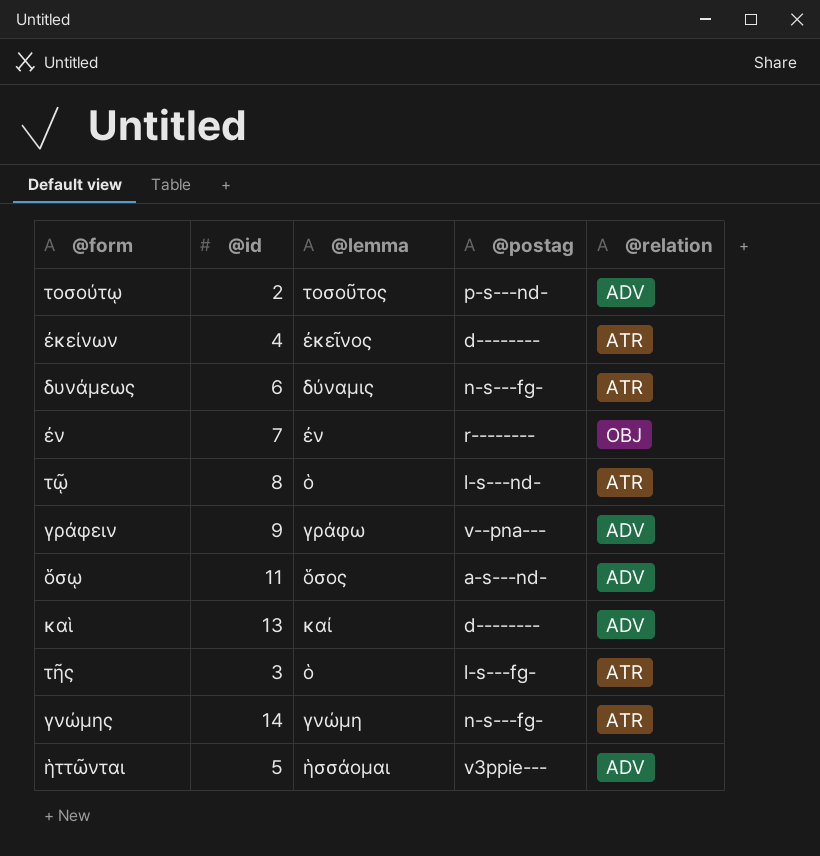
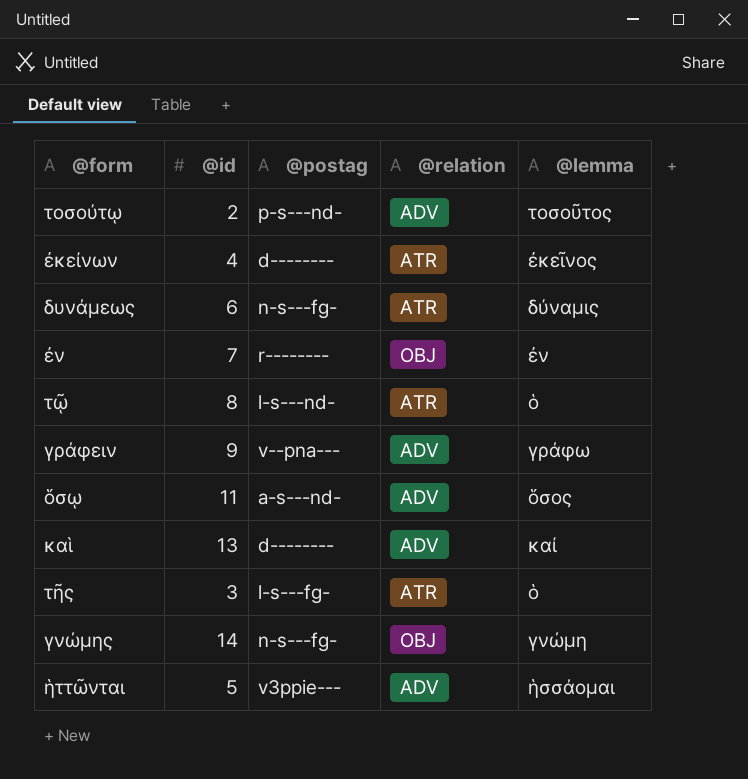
column @lemma | position: 3 -> 5
γνώμης | @relation: ATR -> OBJ

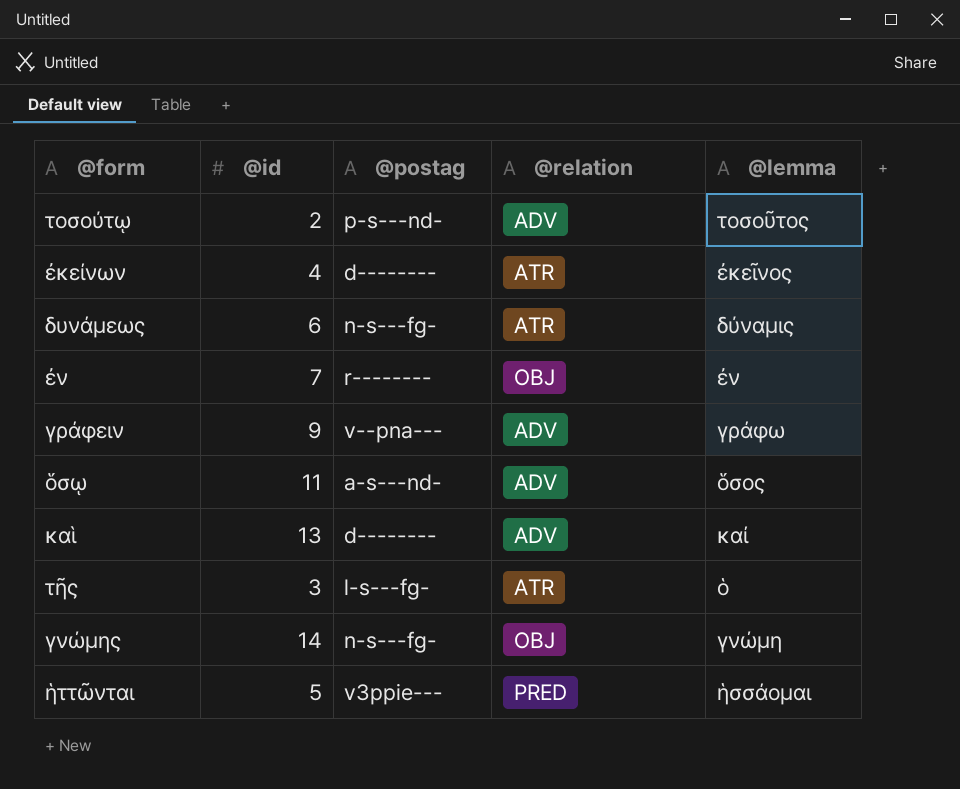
row τῷ: 8 | l-s---nd- | ATR | ὁ -> none
ἡττῶνται | @relation: ADV -> PRED

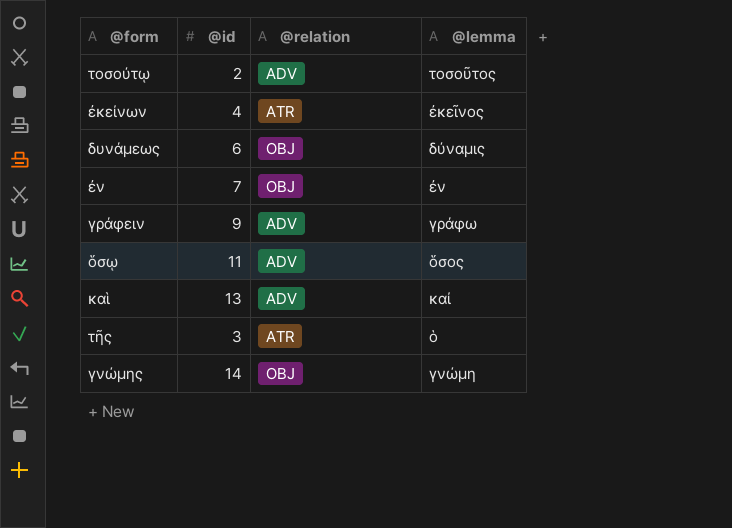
column @postag | position: 3 -> none
row ἡττῶνται: 5 | v3ppie--- | PRED | ἡσσάομαι -> none
δυνάμεως | @relation: ATR -> OBJ

